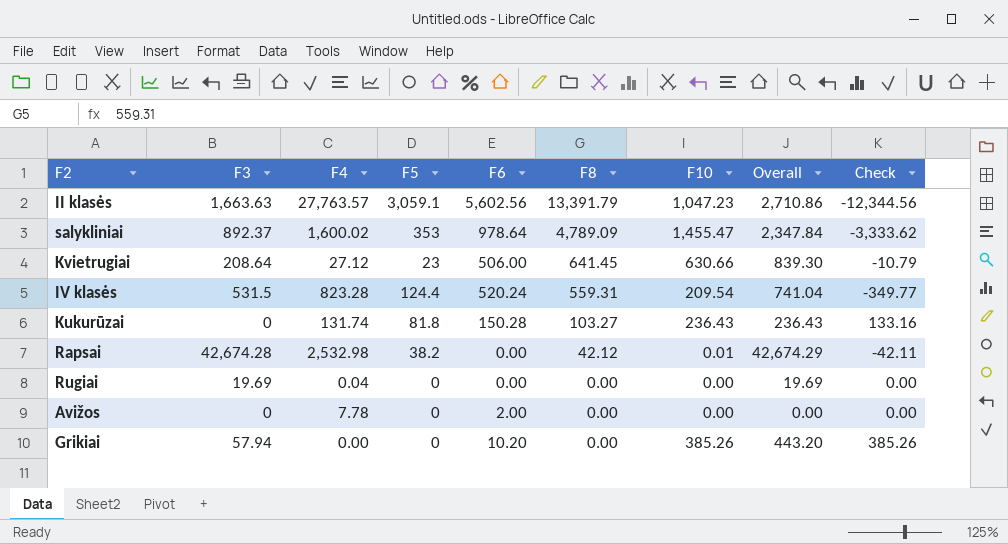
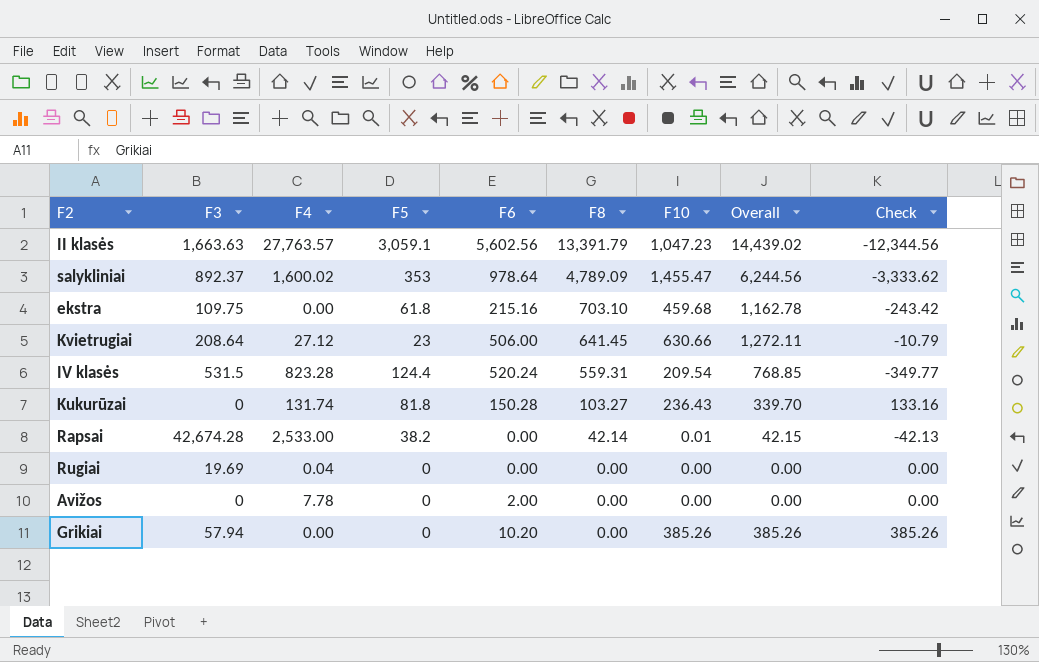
column Overall | formula: [F3] + [F10] -> [F8] + [F10]
row ekstra: none -> 109.75 | 0.00 | 61.8 | 215.16 | 703.10 | 459.68 | 1,162.78 | -243.42
Rapsai | F4: 2,532.98 -> 2,533.00
Rapsai | F8: 42.12 -> 42.14
Rapsai | Check: -42.11 -> -42.13

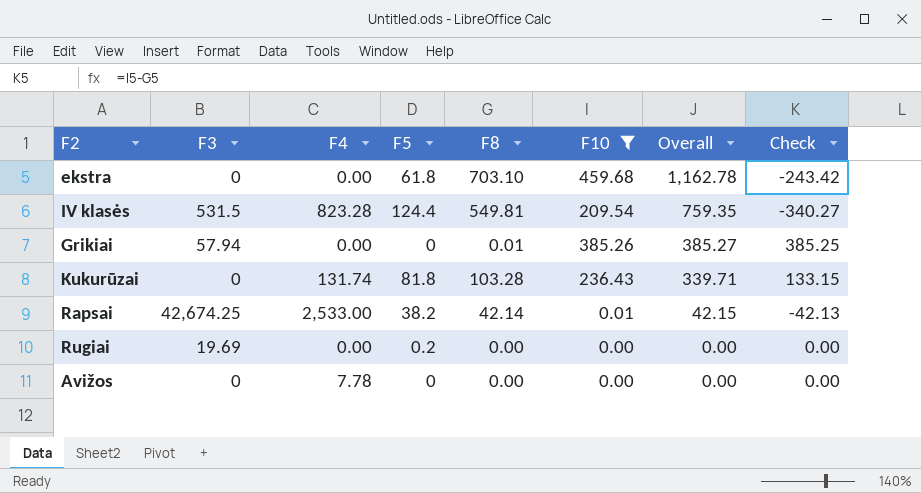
filter: none -> F10 <= 459.68
row order: F8 descending -> Overall descending
column F6 | position: 5 -> none
ekstra | F3: 109.75 -> 0
IV klasės | F8: 559.31 -> 549.81
IV klasės | Overall: 768.85 -> 759.35
IV klasės | Check: -349.77 -> -340.27
Grikiai | F8: 0.00 -> 0.01
Grikiai | Overall: 385.26 -> 385.27
Grikiai | Check: 385.26 -> 385.25
Kukurūzai | F8: 103.27 -> 103.28
Kukurūzai | Overall: 339.70 -> 339.71
Kukurūzai | Check: 133.16 -> 133.15
Rapsai | F3: 42,674.28 -> 42,674.25
Rugiai | F4: 0.04 -> 0.00
Rugiai | F5: 0 -> 0.2

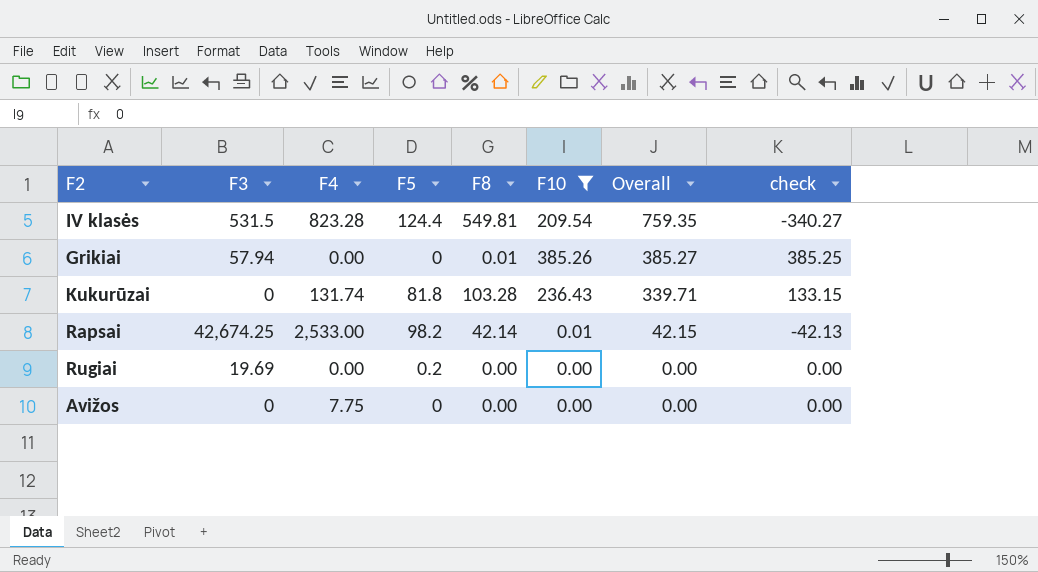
column name: Check -> check
row ekstra: 0 | 0.00 | 61.8 | 703.10 | 459.68 | 1,162.78 | -243.42 -> none
Rapsai | F5: 38.2 -> 98.2
Avižos | F4: 7.78 -> 7.75

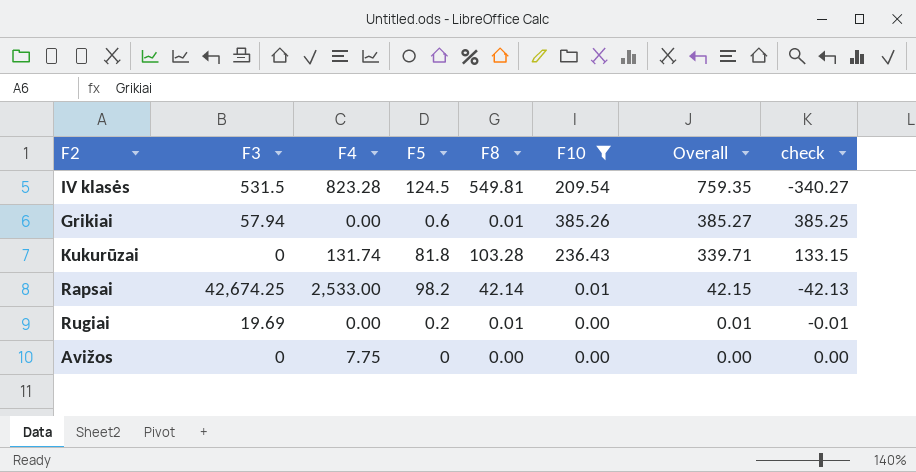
IV klasės | F5: 124.4 -> 124.5
Grikiai | F5: 0 -> 0.6
Rugiai | F8: 0.00 -> 0.01
Rugiai | Overall: 0.00 -> 0.01
Rugiai | check: 0.00 -> -0.01

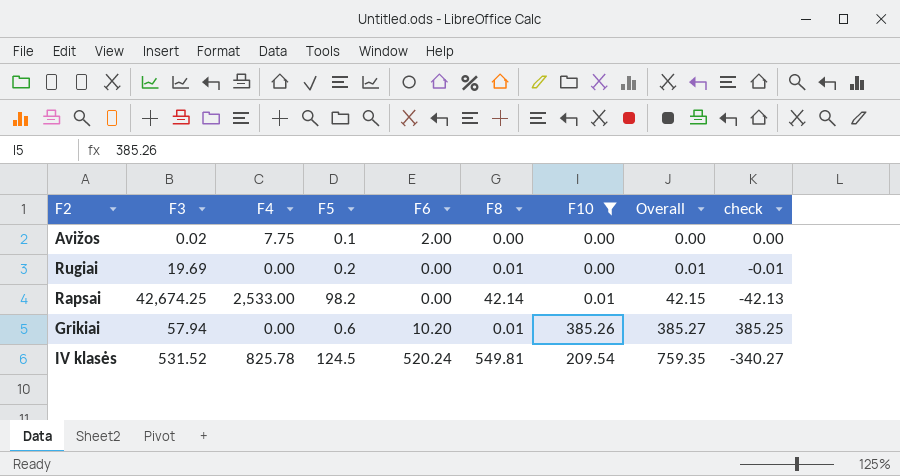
row order: Overall descending -> Overall ascending
column F6 | position: none -> 5
row Kukurūzai: 0 | 131.74 | 81.8 | 103.28 | 236.43 | 339.71 | 133.15 -> none
Avižos | F3: 0 -> 0.02
Avižos | F5: 0 -> 0.1
IV klasės | F3: 531.5 -> 531.52
IV klasės | F4: 823.28 -> 825.78

